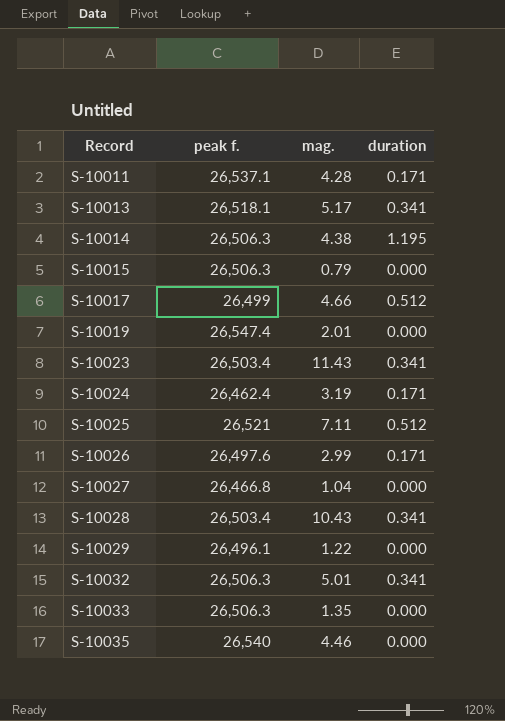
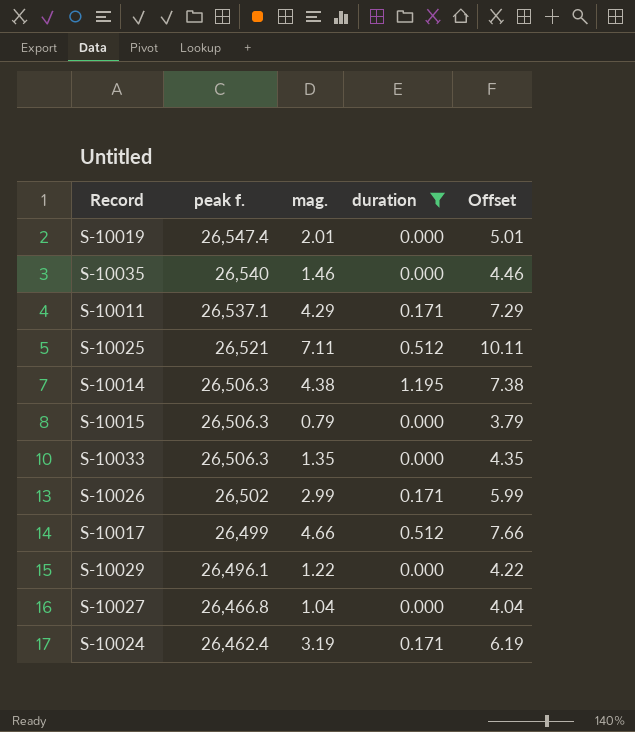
filter: none -> duration != 0.341
row order: Record ascending -> peak f. descending
column Offset | formula: none -> [mag.] + 3
S-10035 | mag.: 4.46 -> 1.46
S-10011 | mag.: 4.28 -> 4.29
S-10026 | peak f.: 26,497.6 -> 26,502

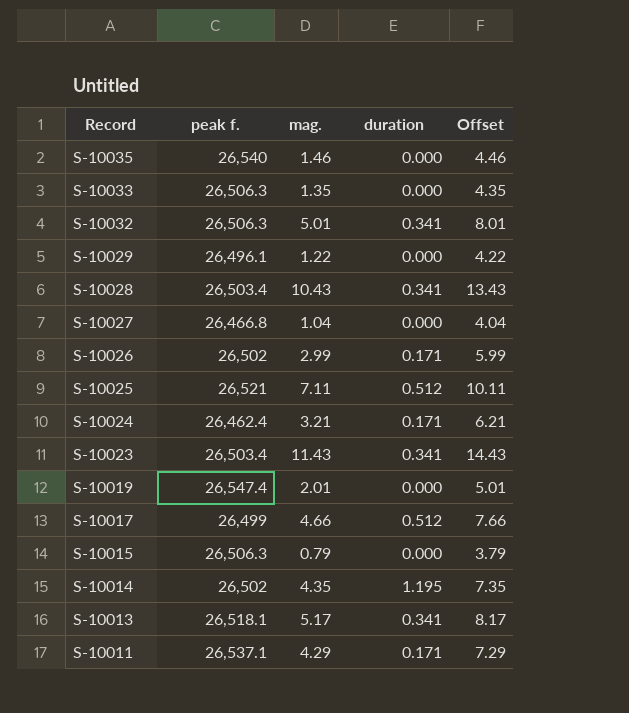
filter: duration != 0.341 -> none
row order: peak f. descending -> Record descending
S-10024 | mag.: 3.19 -> 3.21
S-10024 | Offset: 6.19 -> 6.21
S-10014 | peak f.: 26,506.3 -> 26,502
S-10014 | mag.: 4.38 -> 4.35
S-10014 | Offset: 7.38 -> 7.35

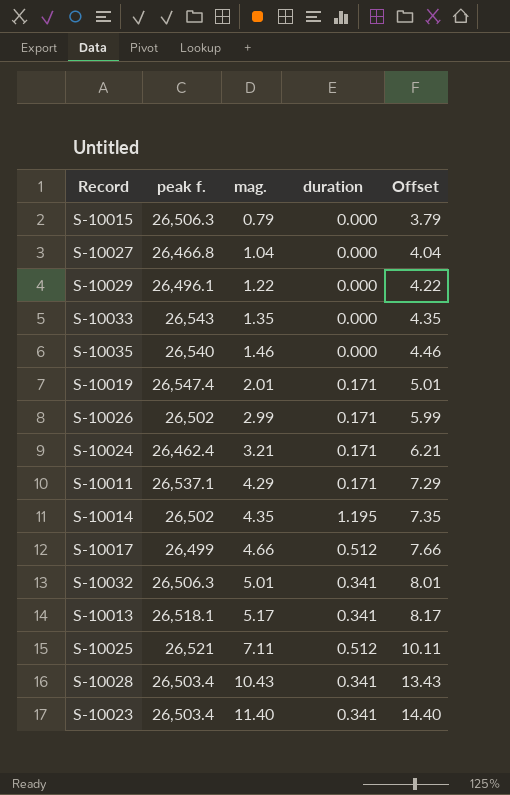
row order: Record descending -> mag. ascending
S-10033 | peak f.: 26,506.3 -> 26,543
S-10019 | duration: 0.000 -> 0.171
S-10023 | mag.: 11.43 -> 11.40
S-10023 | Offset: 14.43 -> 14.40

